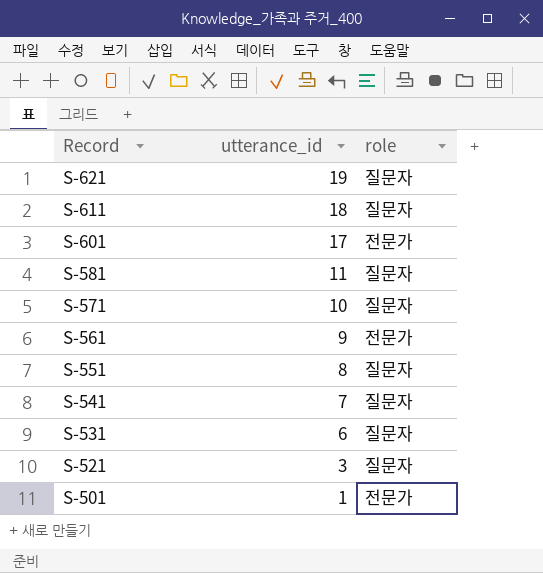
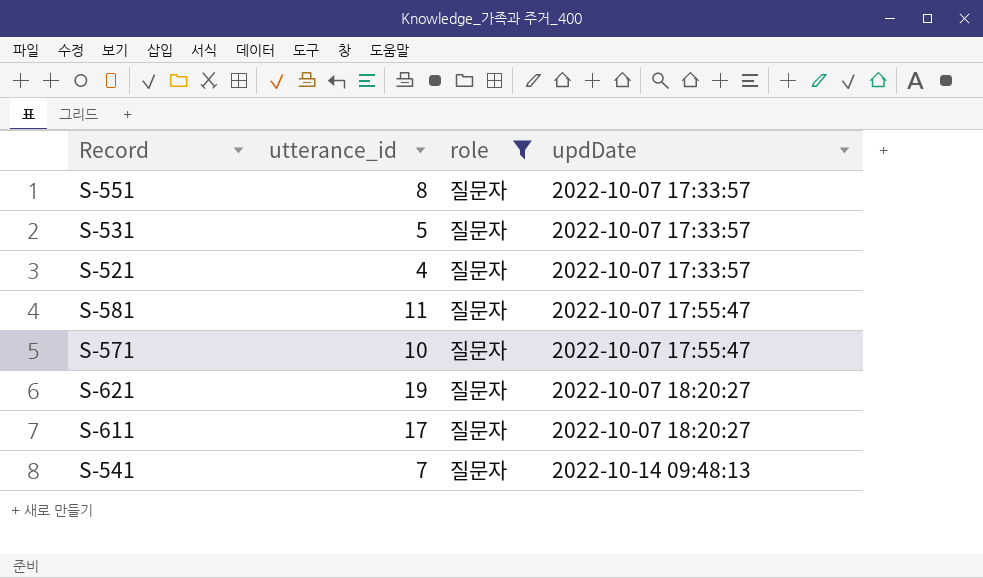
filter: none -> role = 질문자
row order: Record descending -> updDate ascending
column updDate | position: none -> 4
S-531 | utterance_id: 6 -> 5
S-521 | utterance_id: 3 -> 4
S-611 | utterance_id: 18 -> 17

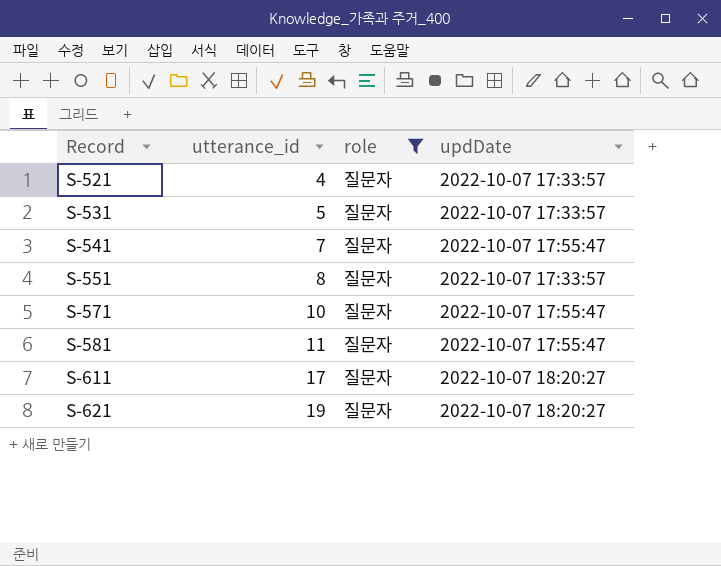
row order: updDate ascending -> Record ascending
S-541 | updDate: 2022-10-14 09:48:13 -> 2022-10-07 17:55:47

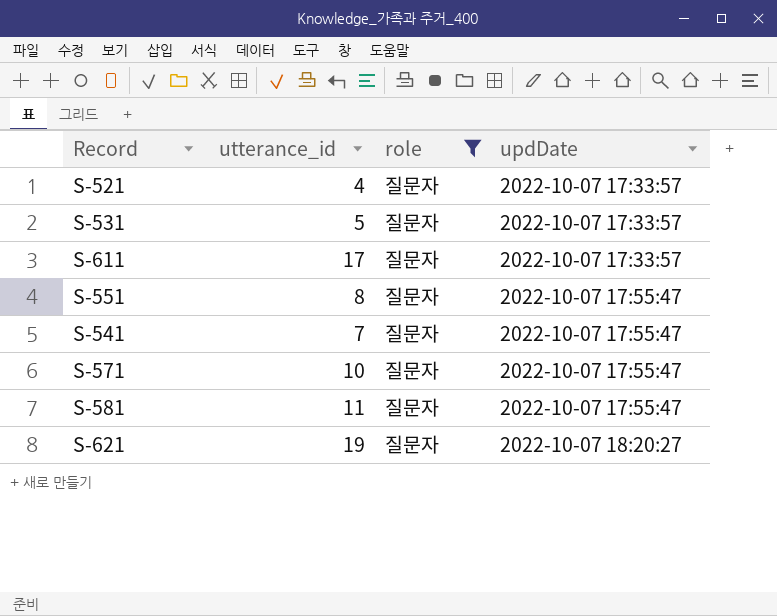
row order: Record ascending -> updDate ascending
S-611 | updDate: 2022-10-07 18:20:27 -> 2022-10-07 17:33:57
S-551 | updDate: 2022-10-07 17:33:57 -> 2022-10-07 17:55:47

